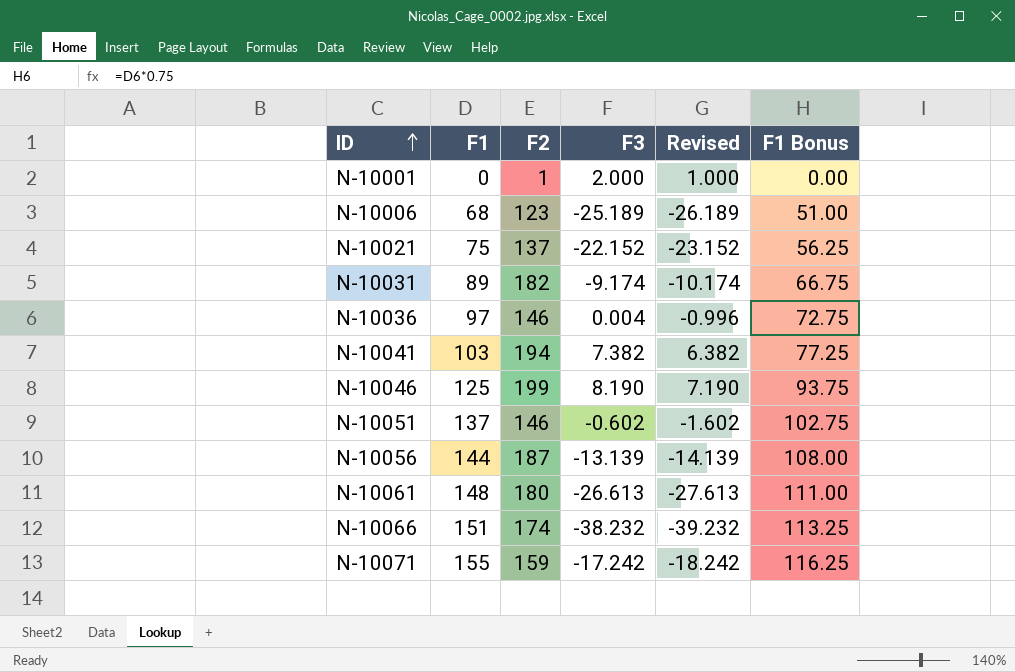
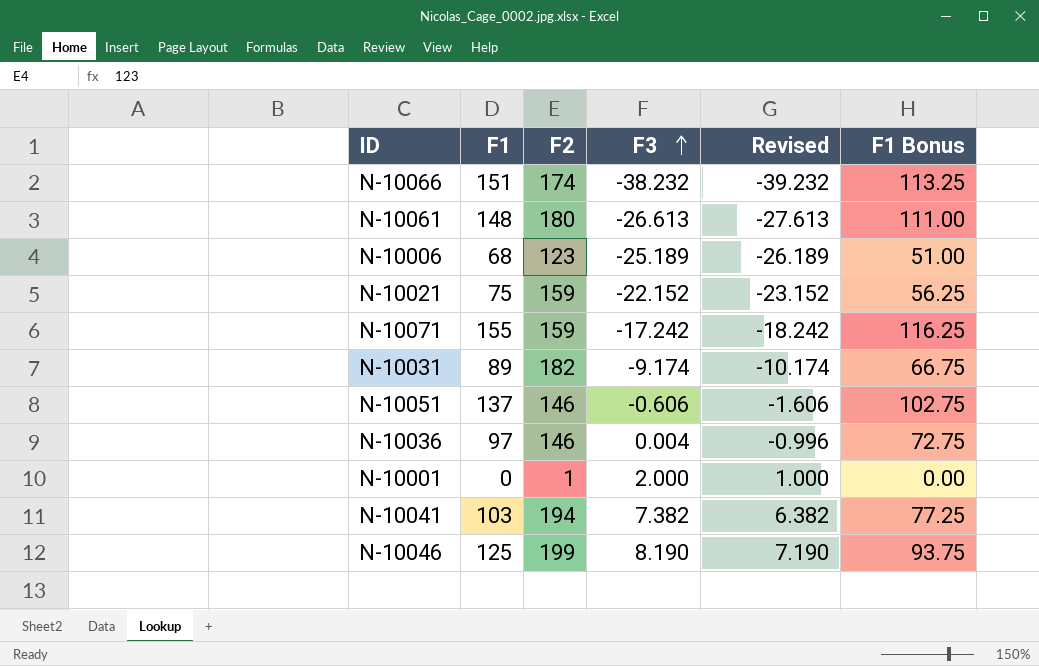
row order: ID ascending -> F3 ascending
row N-10056: 144 | 187 | -13.139 | -14.139 | 108.00 -> none
N-10021 | F2: 137 -> 159
N-10051 | F3: -0.602 -> -0.606
N-10051 | Revised: -1.602 -> -1.606

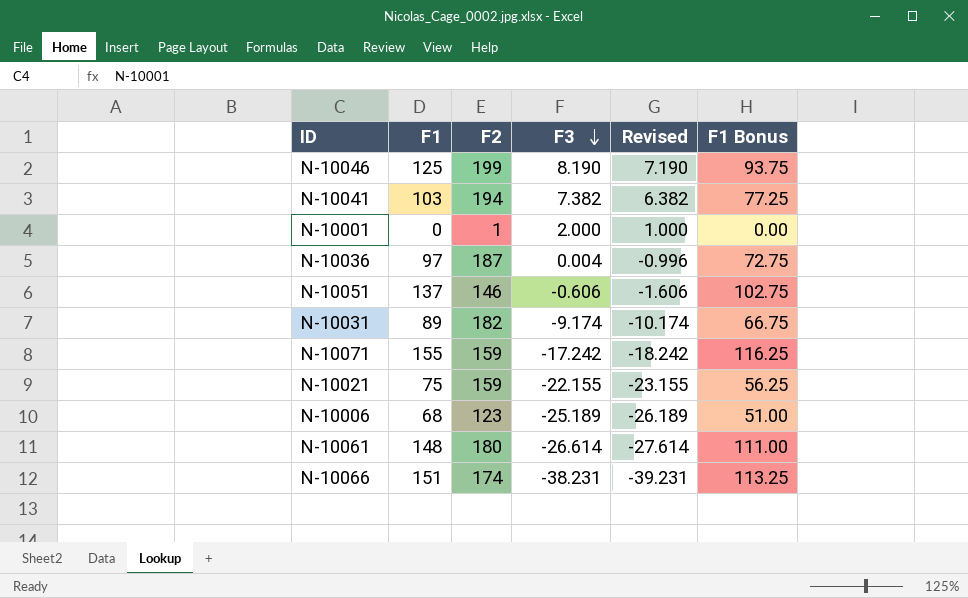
row order: F3 ascending -> F3 descending
N-10036 | F2: 146 -> 187
N-10021 | F3: -22.152 -> -22.155
N-10021 | Revised: -23.152 -> -23.155
N-10061 | F3: -26.613 -> -26.614
N-10061 | Revised: -27.613 -> -27.614
N-10066 | F3: -38.232 -> -38.231
N-10066 | Revised: -39.232 -> -39.231

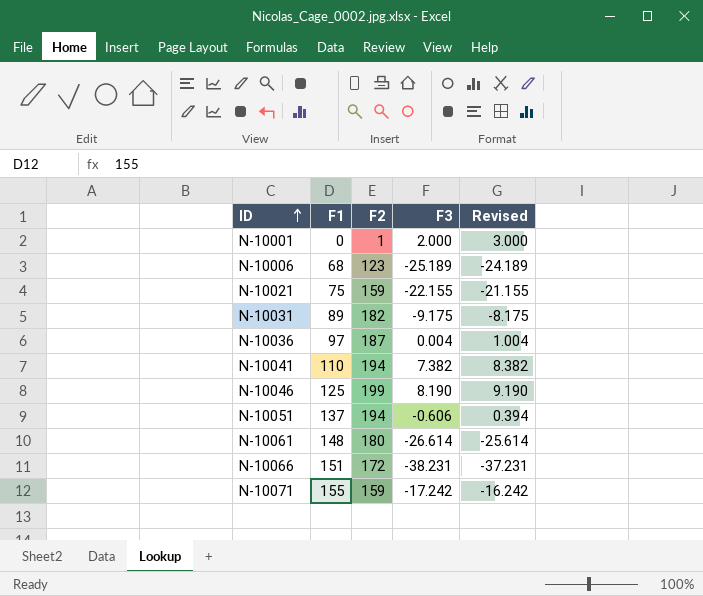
row order: F3 descending -> ID ascending
column F1 Bonus | formula: [F1] * 0.75 -> none
column Revised | formula: [F3] - 1 -> [F3] + 1
N-10031 | F3: -9.174 -> -9.175
N-10041 | F1: 103 -> 110
N-10051 | F2: 146 -> 194
N-10066 | F2: 174 -> 172

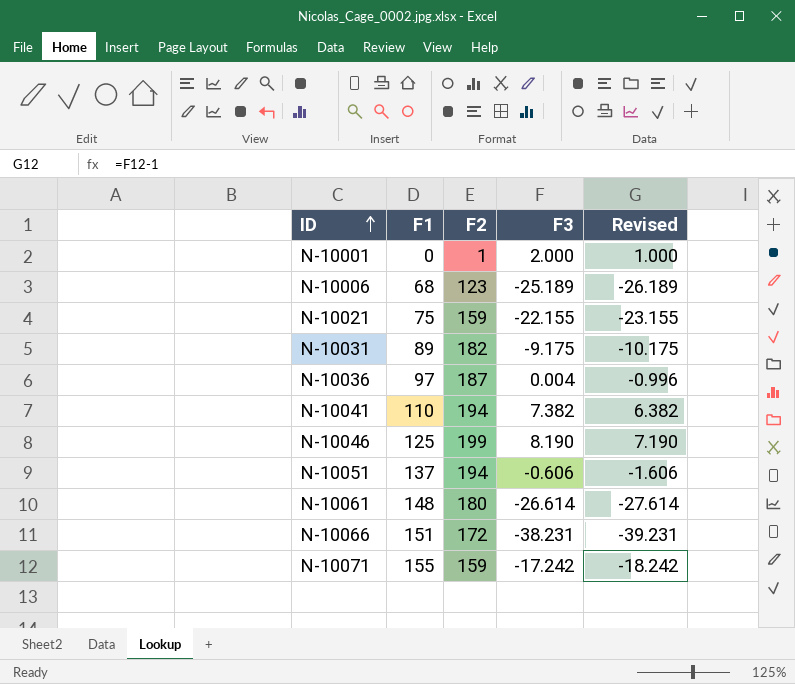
column Revised | formula: [F3] + 1 -> [F3] - 1

